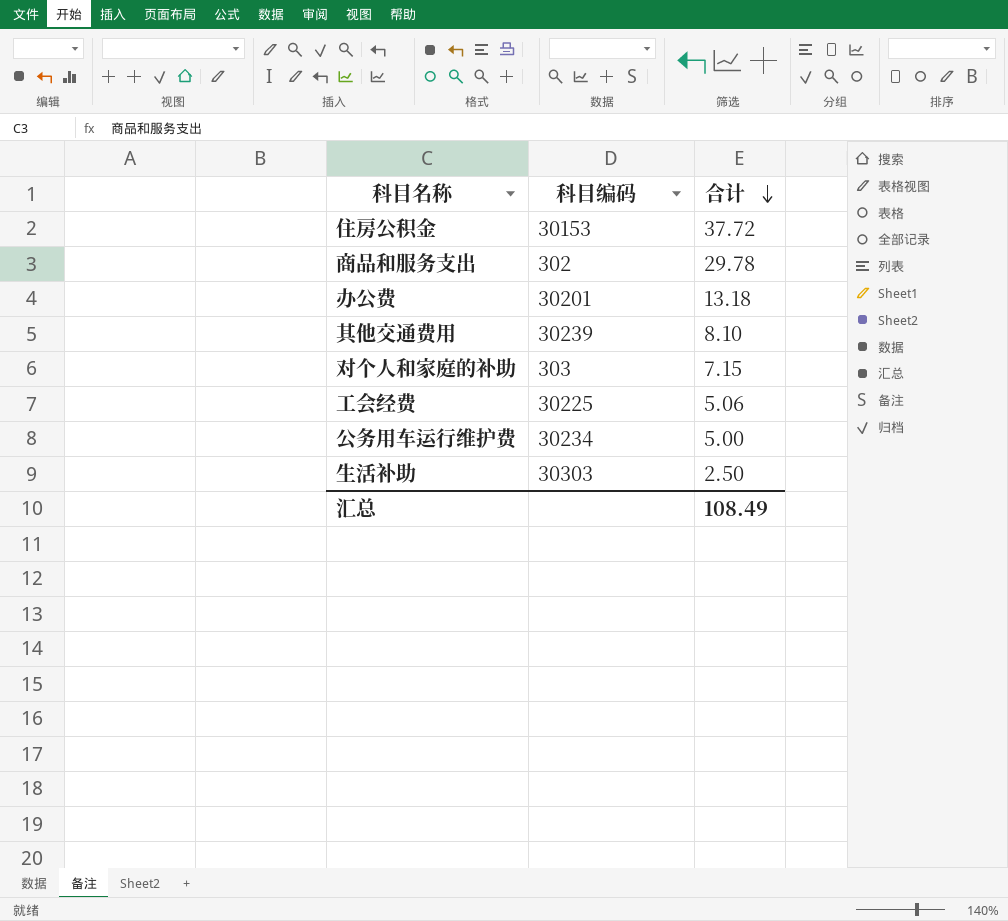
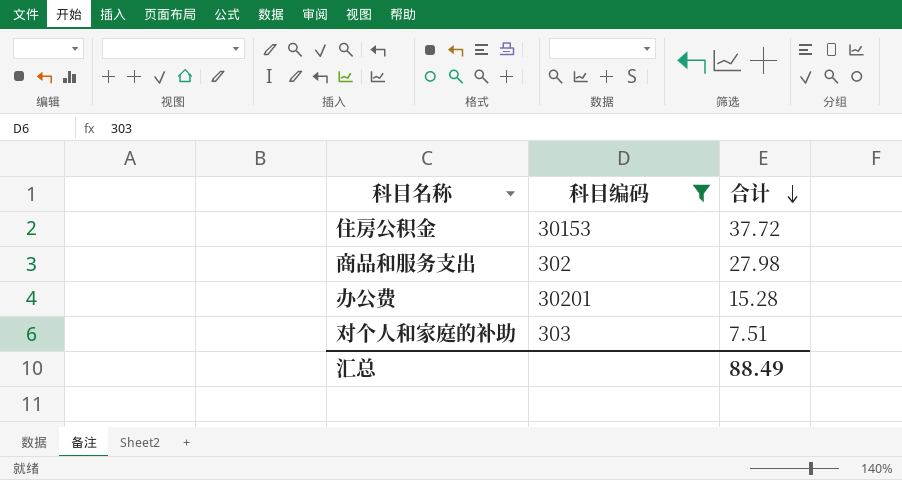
filter: none -> 科目编码 <= 30201
商品和服务支出 | 合计: 29.78 -> 27.98
办公费 | 合计: 13.18 -> 15.28
对个人和家庭的补助 | 合计: 7.15 -> 7.51
汇总 | 合计: 108.49 -> 88.49

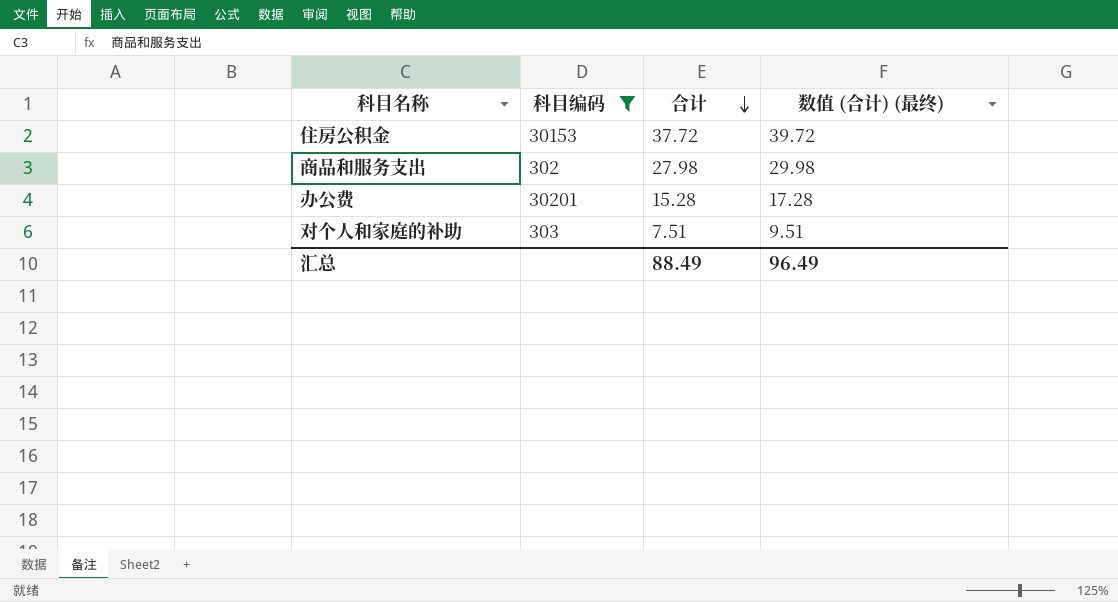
column 数值 (合计) (最终) | formula: none -> [合计] + 2

